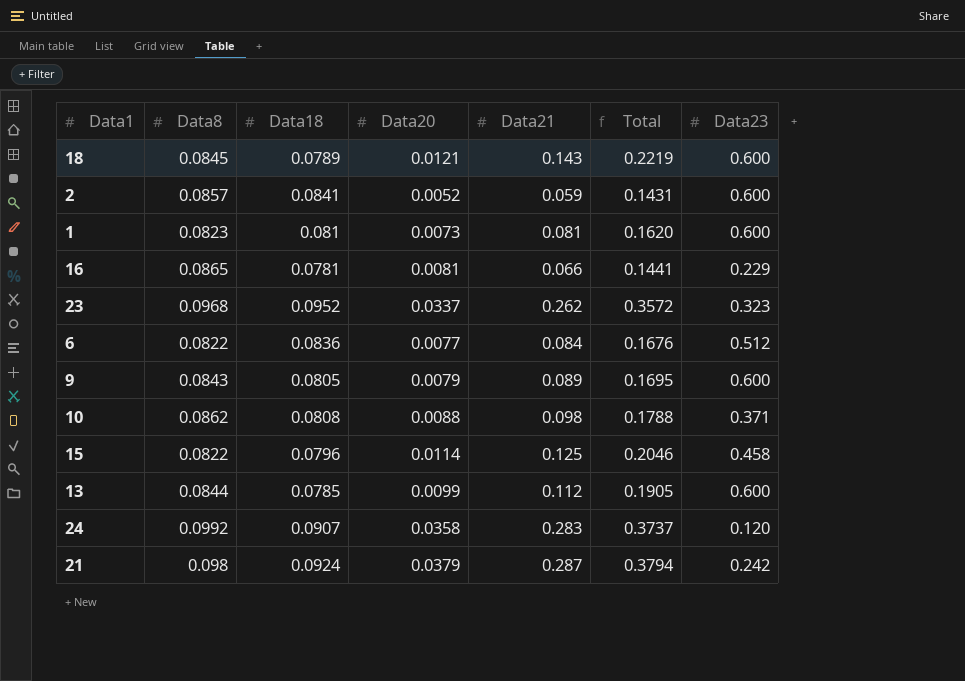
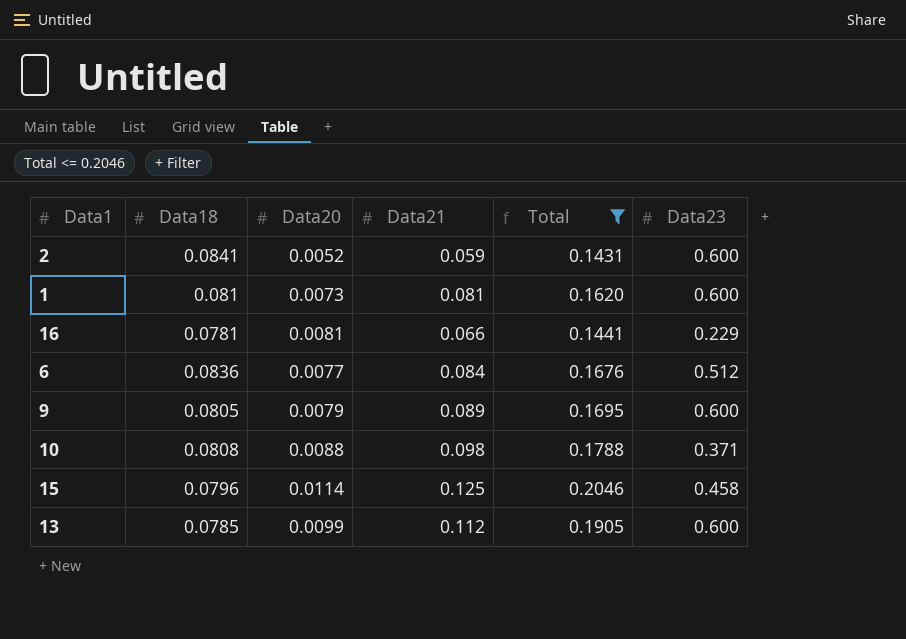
filter: none -> Total <= 0.2046
column Data8 | position: 2 -> none

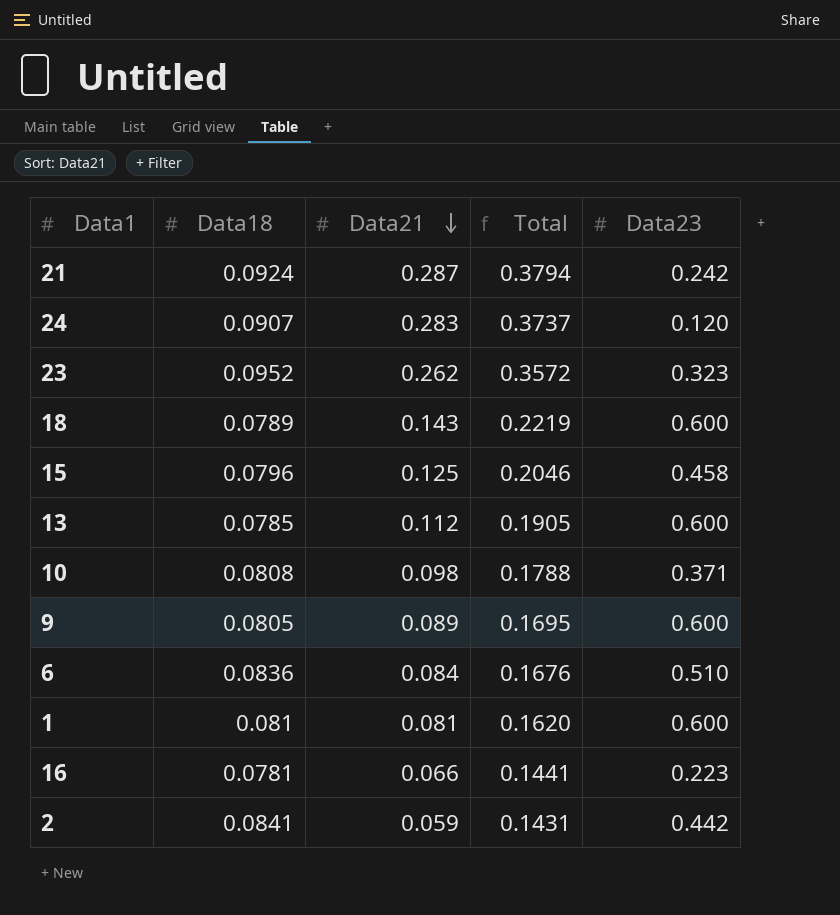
filter: Total <= 0.2046 -> none
row order: none -> Data21 descending
column Data20 | position: 3 -> none
6 | Data23: 0.512 -> 0.510
16 | Data23: 0.229 -> 0.223
2 | Data23: 0.600 -> 0.442

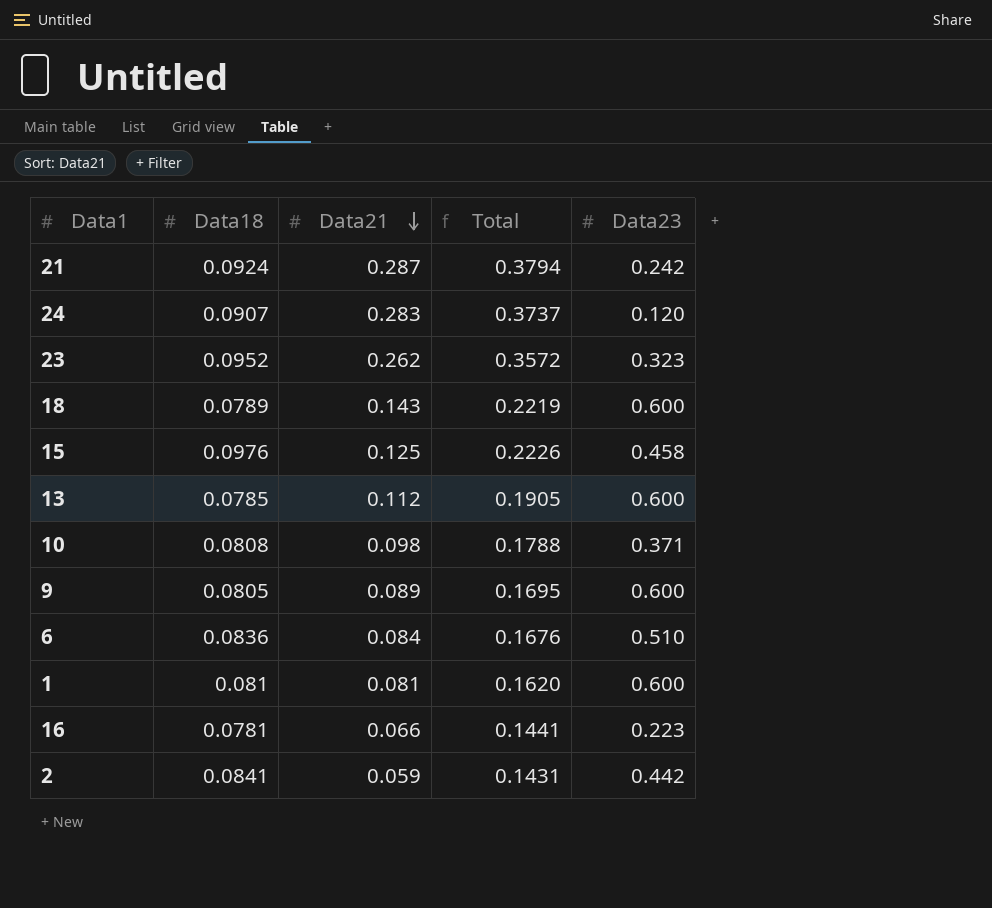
15 | Data18: 0.0796 -> 0.0976
15 | Total: 0.2046 -> 0.2226

